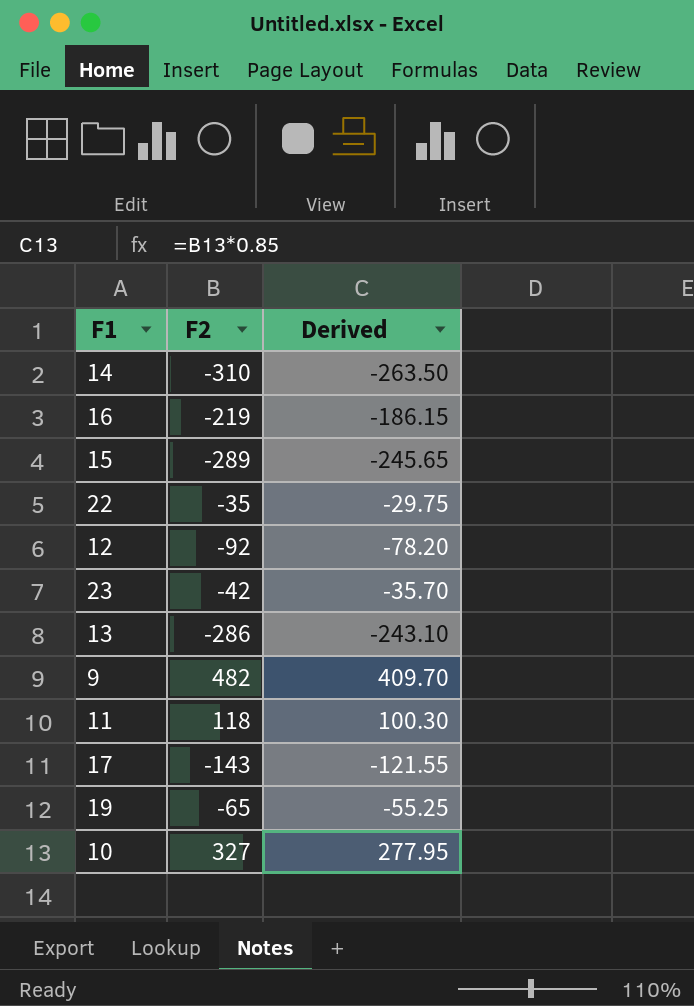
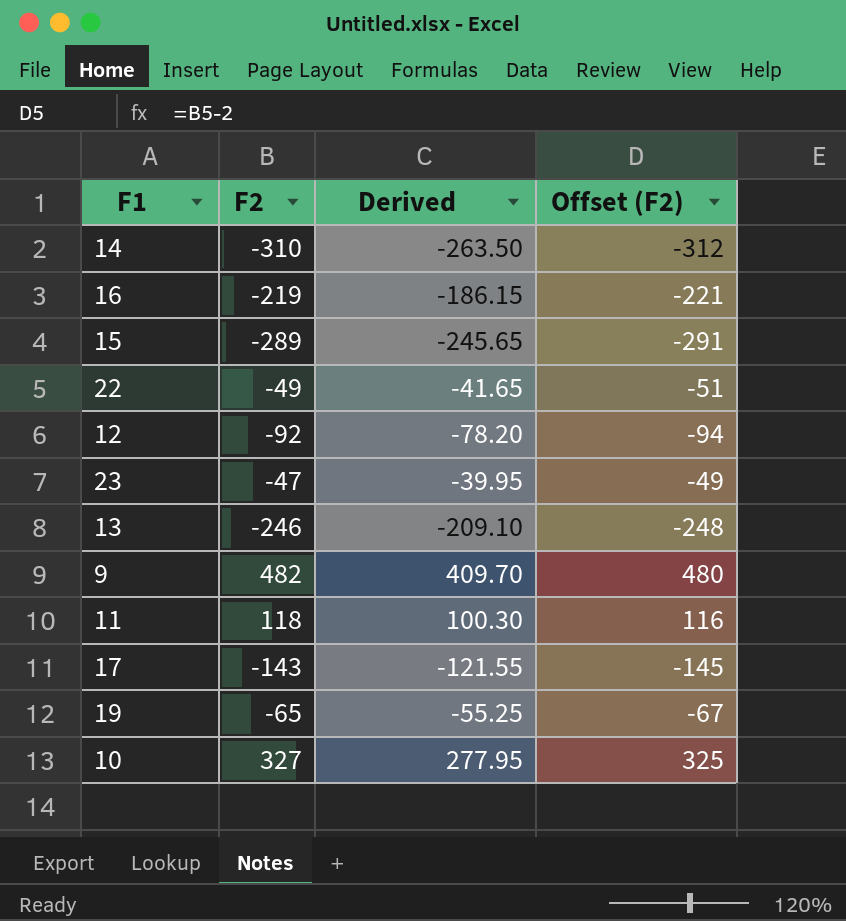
column Offset (F2) | formula: none -> [F2] - 2
22 | F2: -35 -> -49
22 | Derived: -29.75 -> -41.65
23 | F2: -42 -> -47
23 | Derived: -35.70 -> -39.95
13 | F2: -286 -> -246
13 | Derived: -243.10 -> -209.10

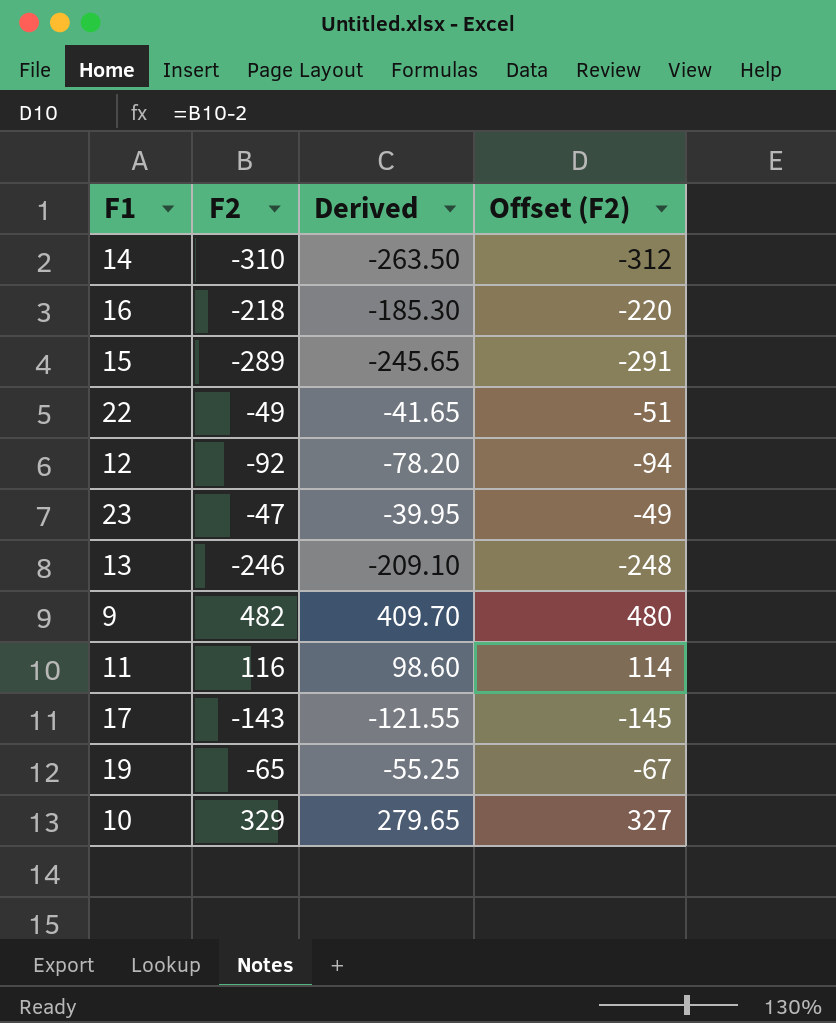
16 | F2: -219 -> -218
16 | Derived: -186.15 -> -185.30
16 | Offset (F2): -221 -> -220
11 | F2: 118 -> 116
11 | Derived: 100.30 -> 98.60
11 | Offset (F2): 116 -> 114
10 | F2: 327 -> 329
10 | Derived: 277.95 -> 279.65
10 | Offset (F2): 325 -> 327

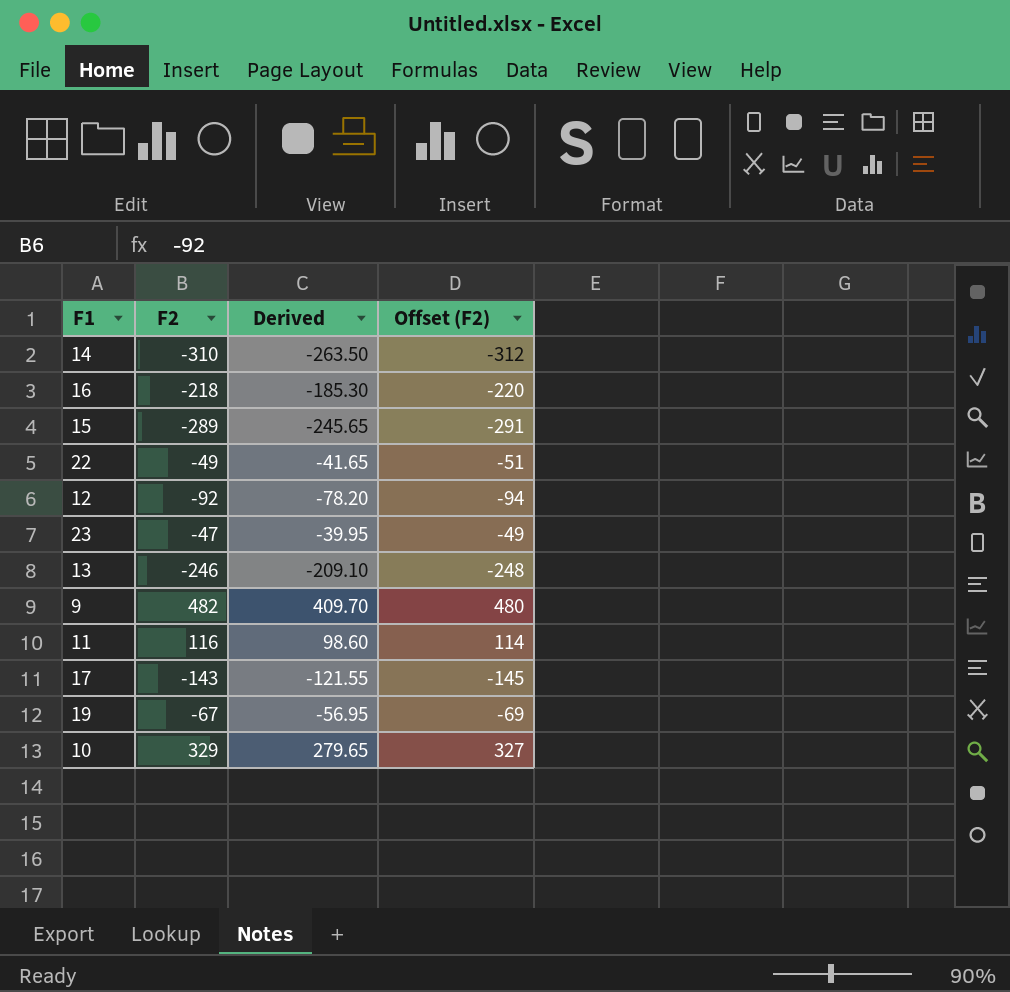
19 | F2: -65 -> -67
19 | Derived: -55.25 -> -56.95
19 | Offset (F2): -67 -> -69

